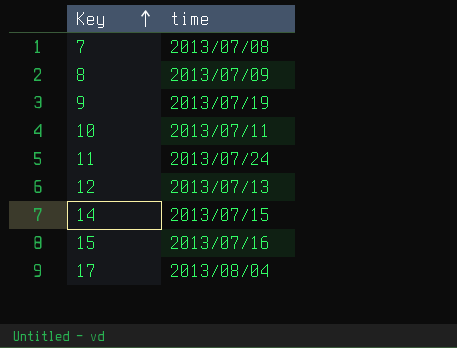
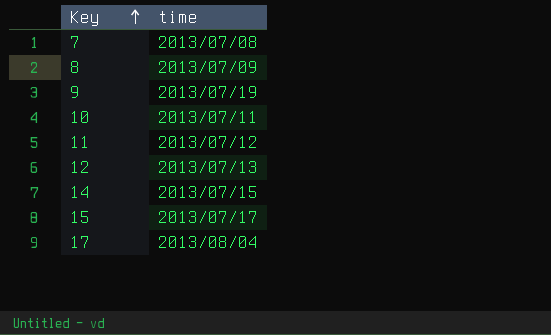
11 | time: 2013/07/24 -> 2013/07/12
15 | time: 2013/07/16 -> 2013/07/17

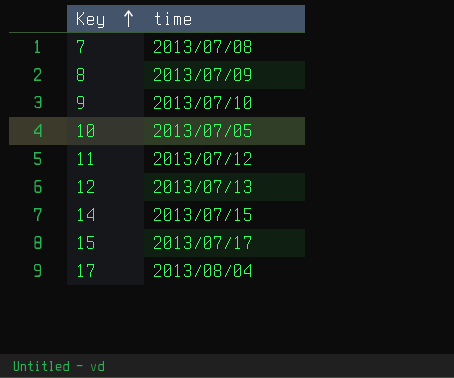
9 | time: 2013/07/19 -> 2013/07/10
10 | time: 2013/07/11 -> 2013/07/05

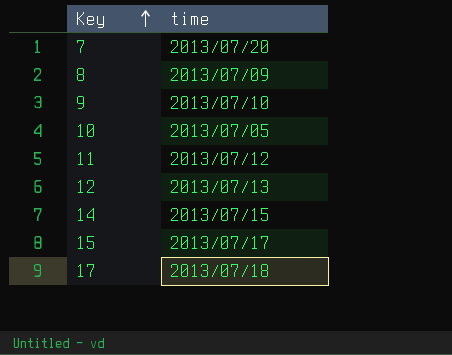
7 | time: 2013/07/08 -> 2013/07/20
17 | time: 2013/08/04 -> 2013/07/18

